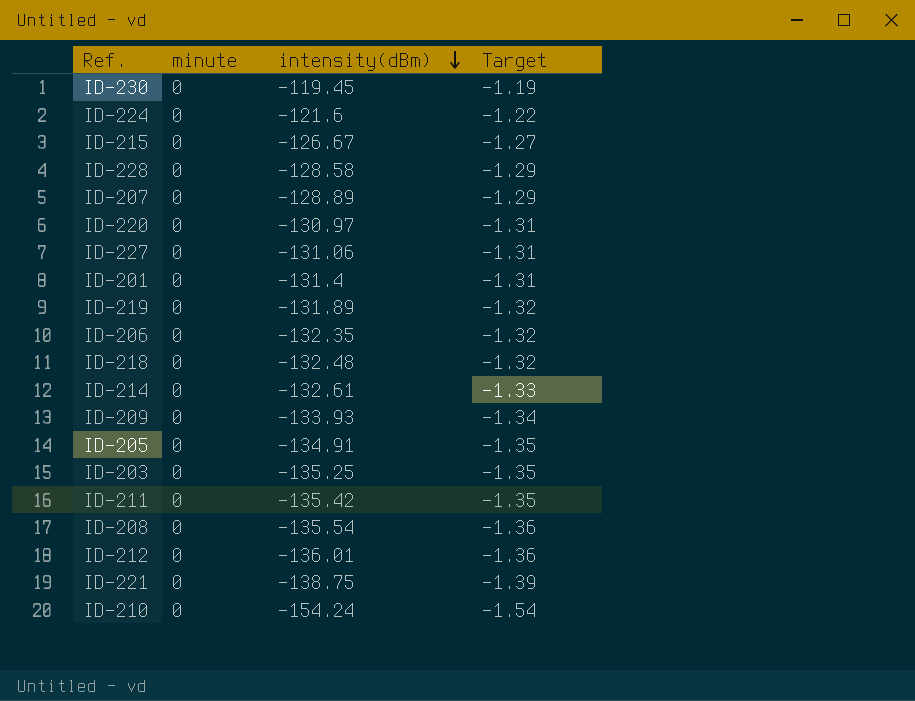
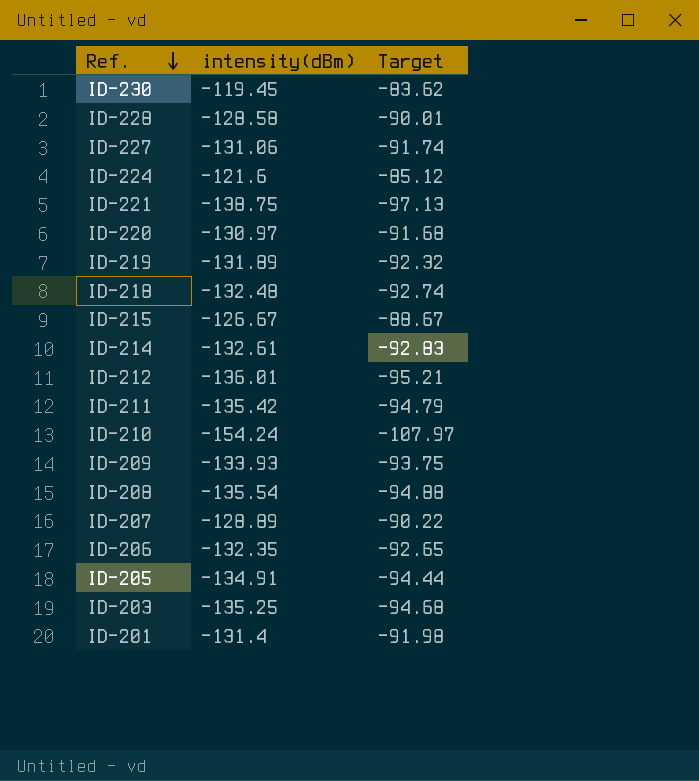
row order: intensity(dBm) descending -> Ref. descending
column minute | position: 2 -> none
column Target | formula: [intensity(dBm)] * 0.01 -> [intensity(dBm)] * 0.7

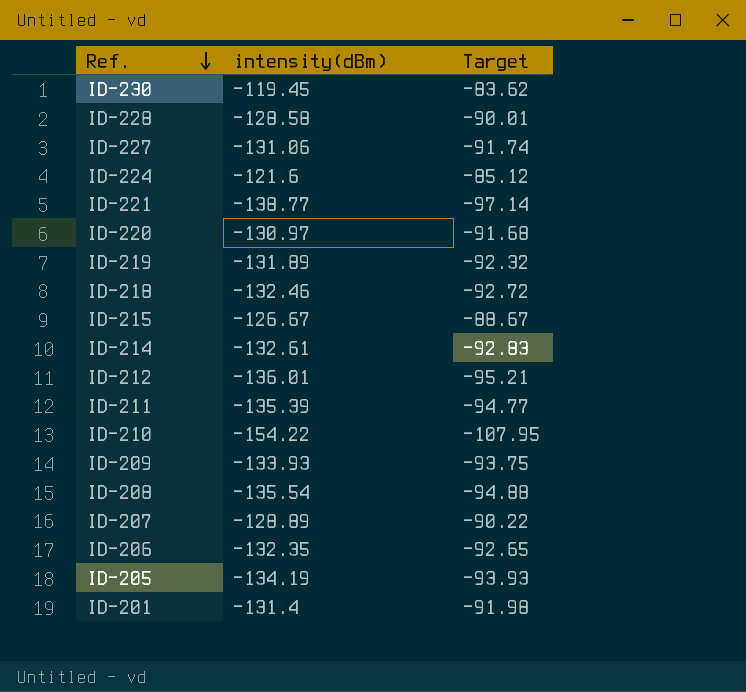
row ID-203: -135.25 | -94.68 -> none
ID-221 | intensity(dBm): -138.75 -> -138.77
ID-221 | Target: -97.13 -> -97.14
ID-218 | intensity(dBm): -132.48 -> -132.46
ID-218 | Target: -92.74 -> -92.72
ID-211 | intensity(dBm): -135.42 -> -135.39
ID-211 | Target: -94.79 -> -94.77
ID-210 | intensity(dBm): -154.24 -> -154.22
ID-210 | Target: -107.97 -> -107.95
ID-205 | intensity(dBm): -134.91 -> -134.19
ID-205 | Target: -94.44 -> -93.93

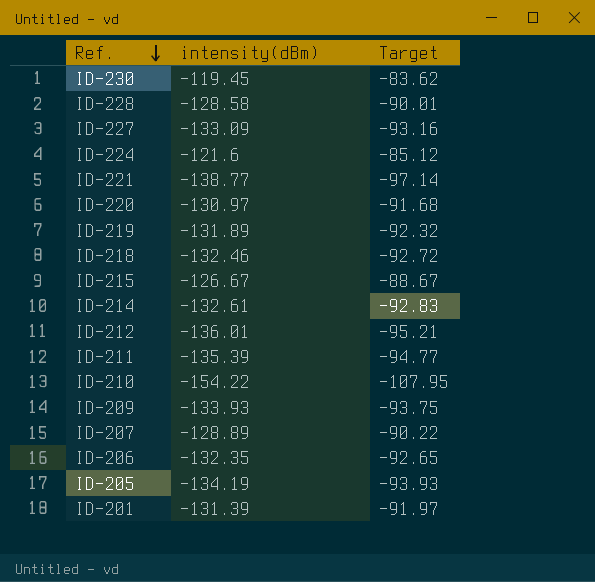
row ID-208: -135.54 | -94.88 -> none
ID-227 | intensity(dBm): -131.06 -> -133.09
ID-227 | Target: -91.74 -> -93.16
ID-201 | intensity(dBm): -131.4 -> -131.39
ID-201 | Target: -91.98 -> -91.97

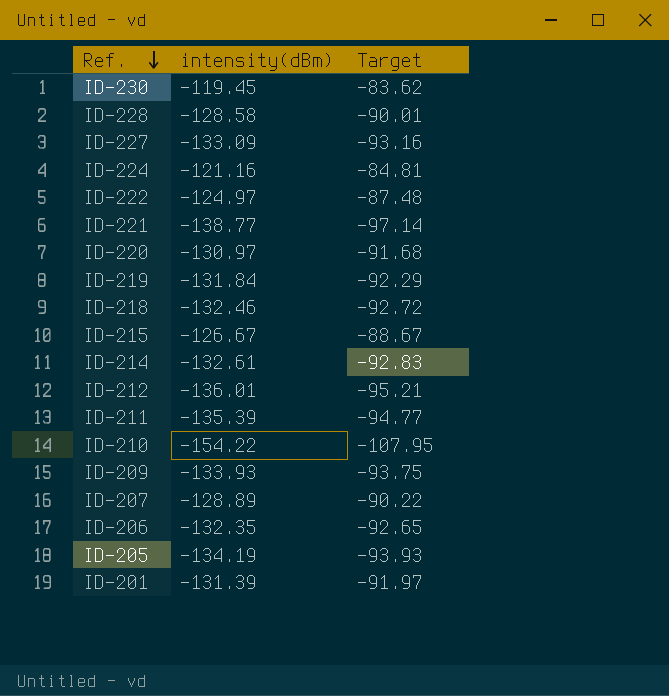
ID-224 | intensity(dBm): -121.6 -> -121.16
ID-224 | Target: -85.12 -> -84.81
row ID-222: none -> -124.97 | -87.48
ID-219 | intensity(dBm): -131.89 -> -131.84
ID-219 | Target: -92.32 -> -92.29

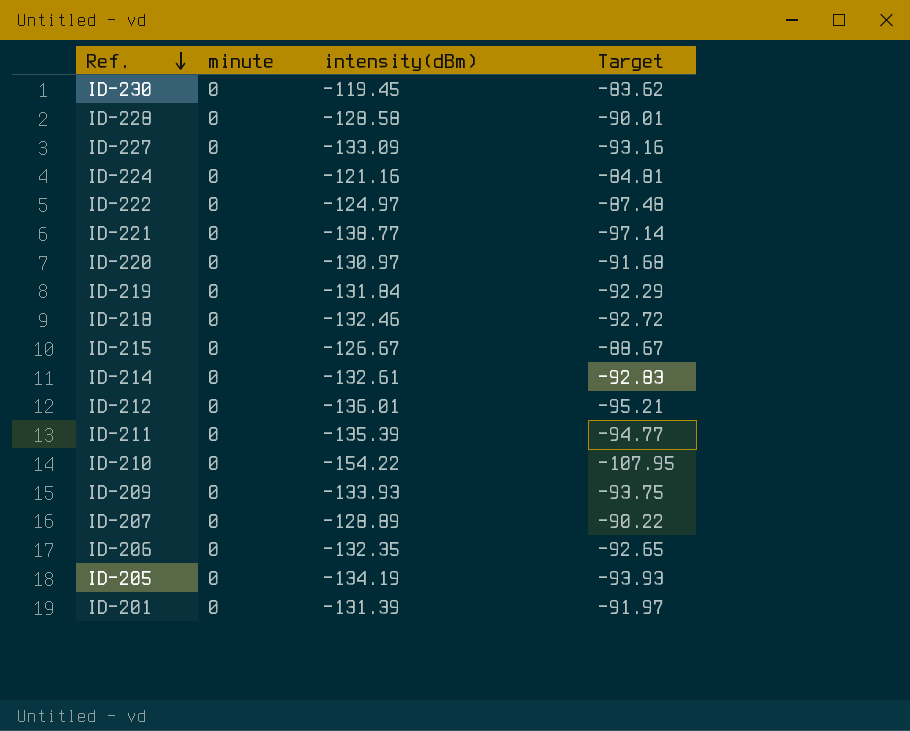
column minute | position: none -> 2

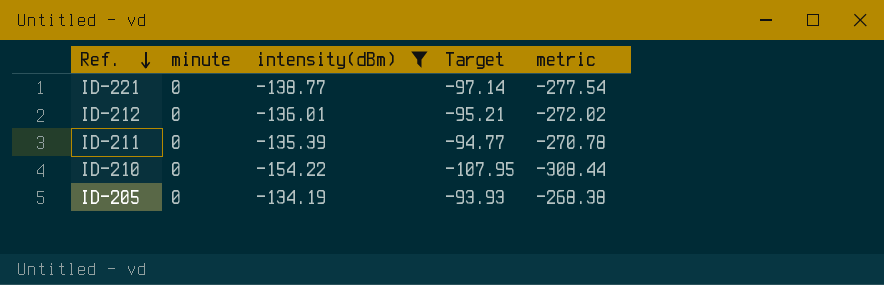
filter: none -> intensity(dBm) <= -134.19
column metric | formula: none -> [intensity(dBm)] * 2

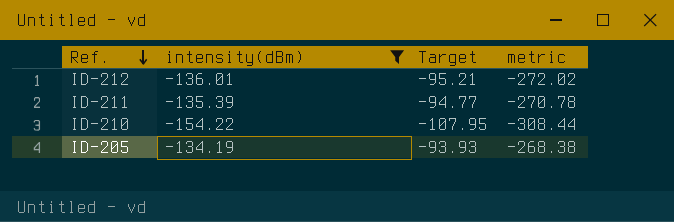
column minute | position: 2 -> none
row ID-221: 0 | -138.77 | -97.14 | -277.54 -> none

